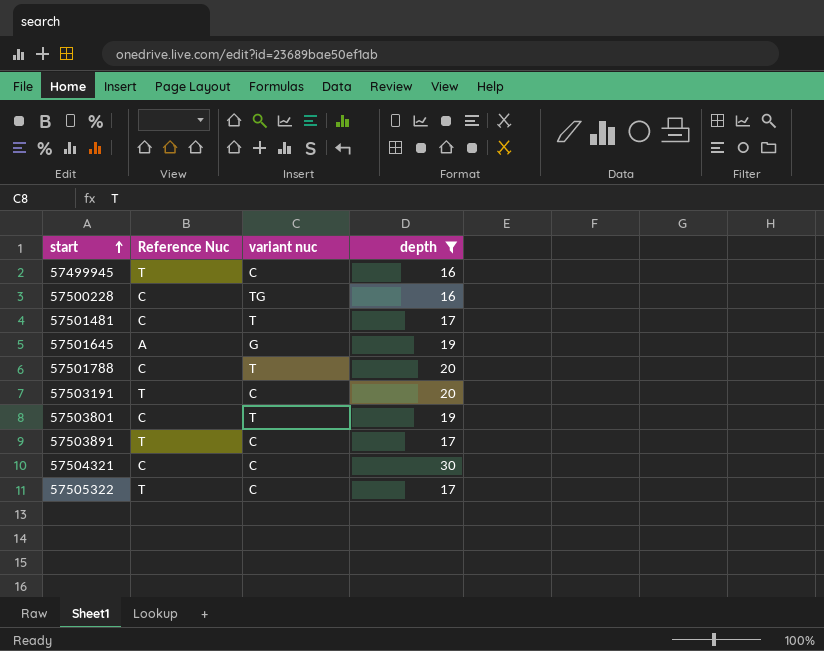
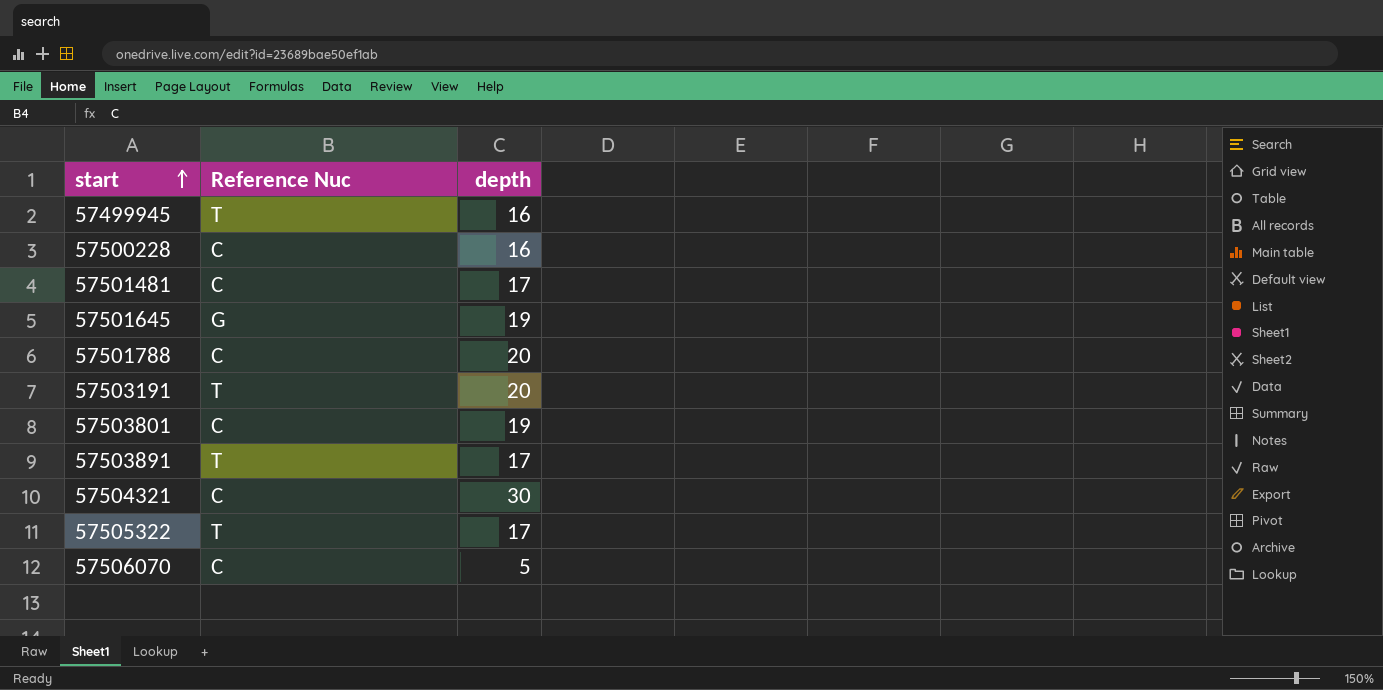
filter: depth != 5 -> none
column variant nuc | position: 3 -> none
57501645 | Reference Nuc: A -> G

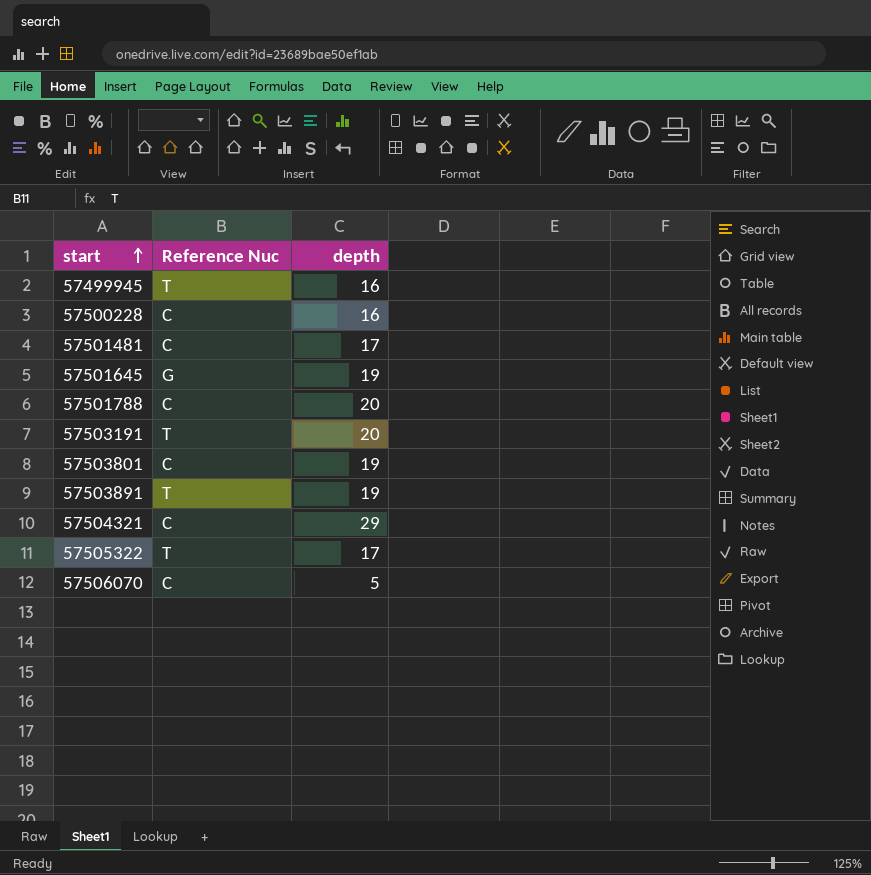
57503891 | depth: 17 -> 19
57504321 | depth: 30 -> 29

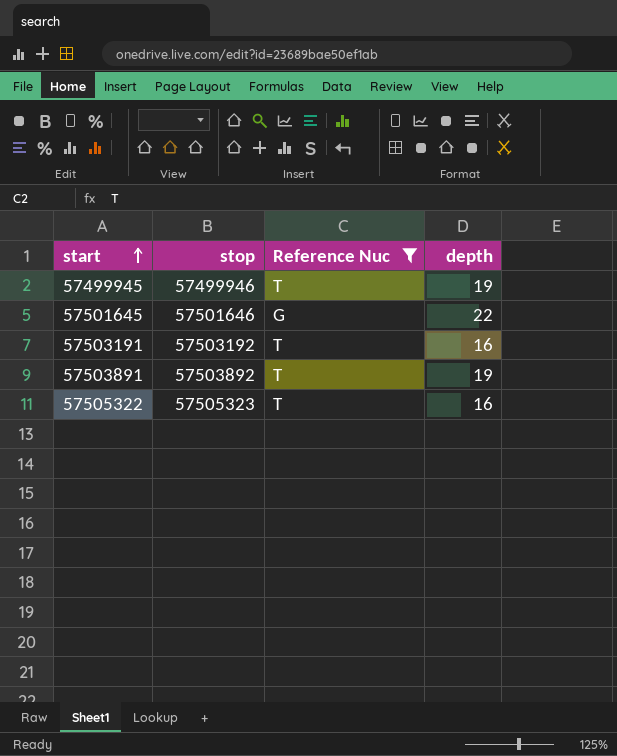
filter: none -> Reference Nuc != C
column stop | position: none -> 2
57499945 | depth: 16 -> 19
57501645 | depth: 19 -> 22
57503191 | depth: 20 -> 16
57505322 | depth: 17 -> 16

